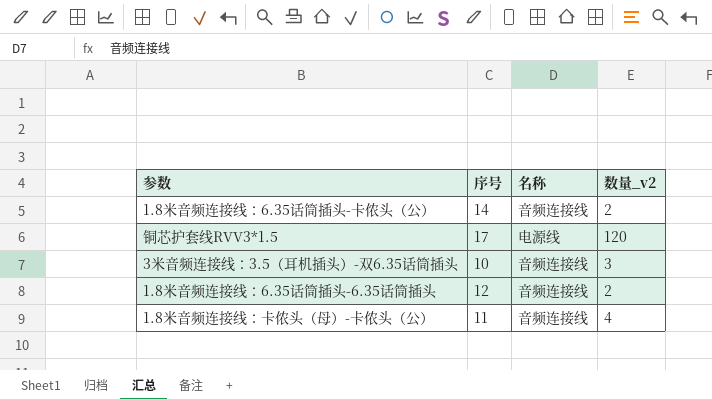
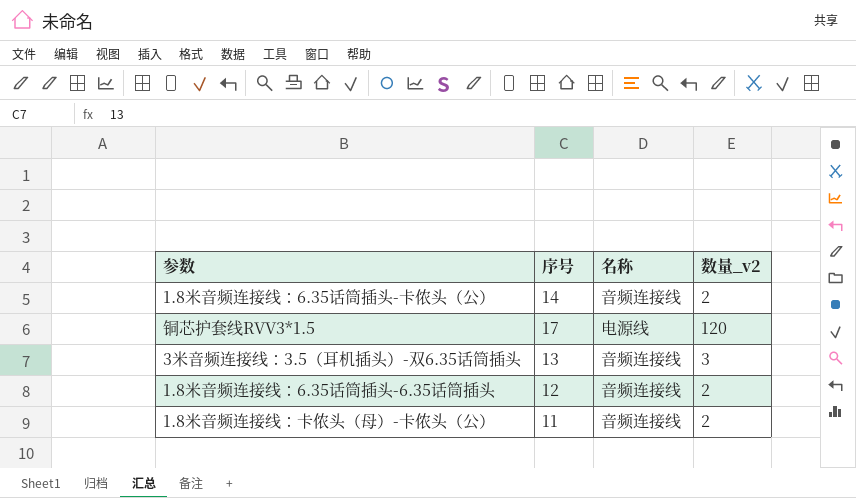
3米音频连接线：3.5（耳机插头）-双6.35话筒插头 | 序号: 10 -> 13
1.8米音频连接线：卡侬头（母）-卡侬头（公） | 数量_v2: 4 -> 2

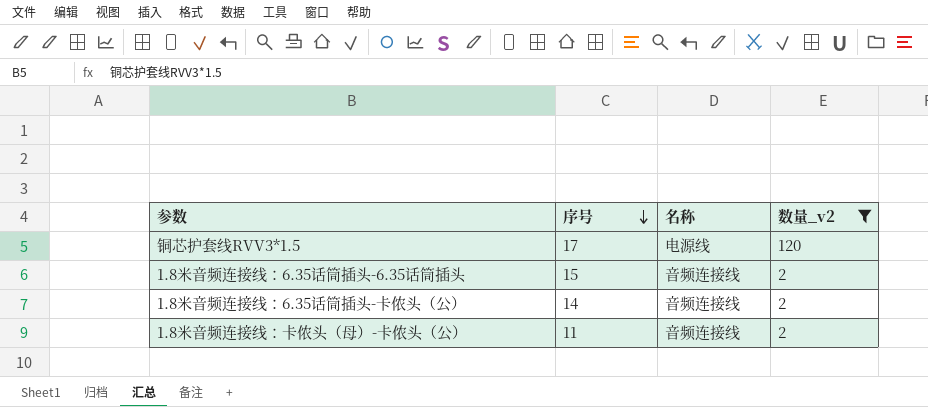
filter: none -> 数量_v2 != 3
row order: none -> 序号 descending
1.8米音频连接线：6.35话筒插头-6.35话筒插头 | 序号: 12 -> 15

